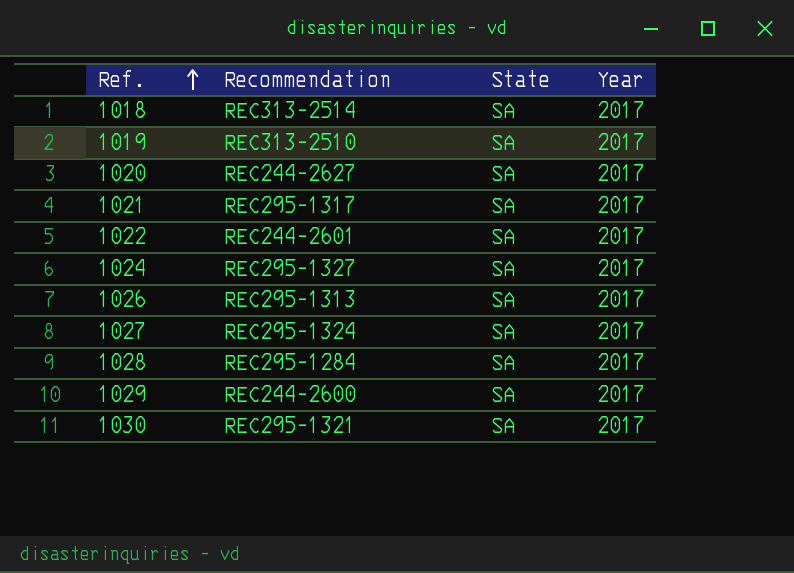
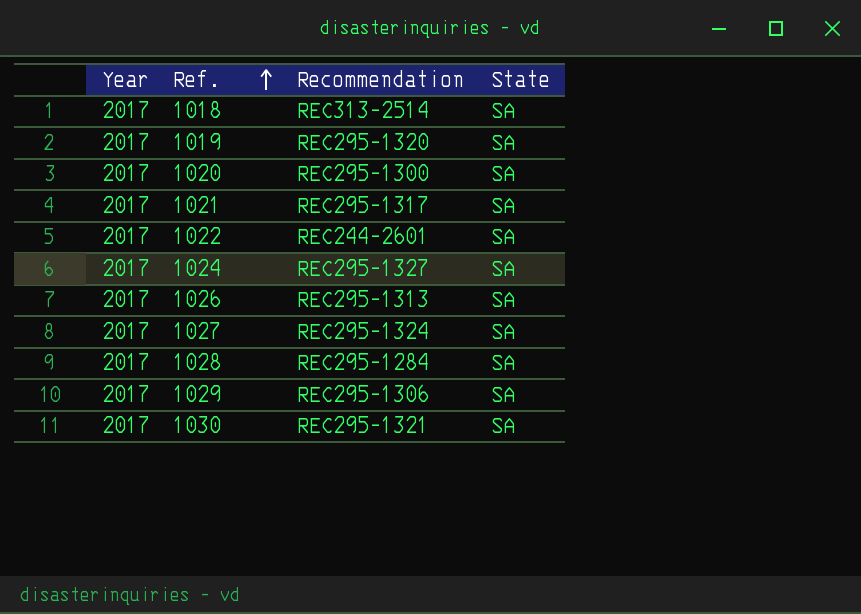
column Year | position: 4 -> 1
1019 | Recommendation: REC313-2510 -> REC295-1320
1020 | Recommendation: REC244-2627 -> REC295-1300
1029 | Recommendation: REC244-2600 -> REC295-1306

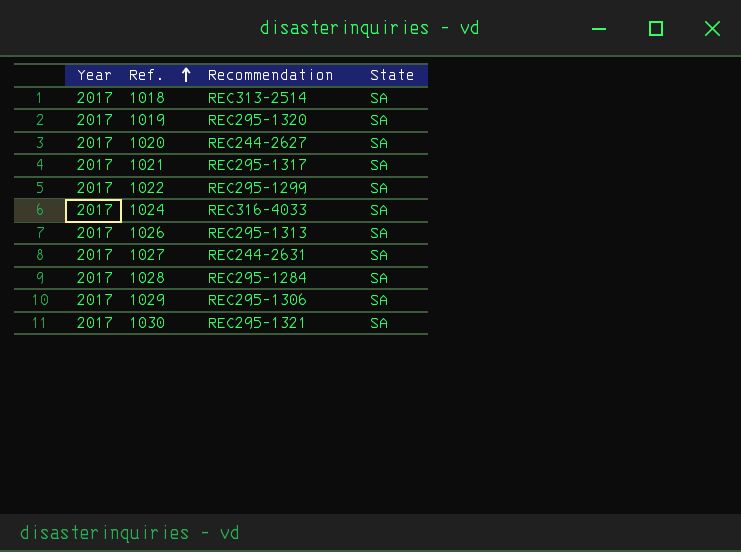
1020 | Recommendation: REC295-1300 -> REC244-2627
1022 | Recommendation: REC244-2601 -> REC295-1299
1024 | Recommendation: REC295-1327 -> REC316-4033
1027 | Recommendation: REC295-1324 -> REC244-2631

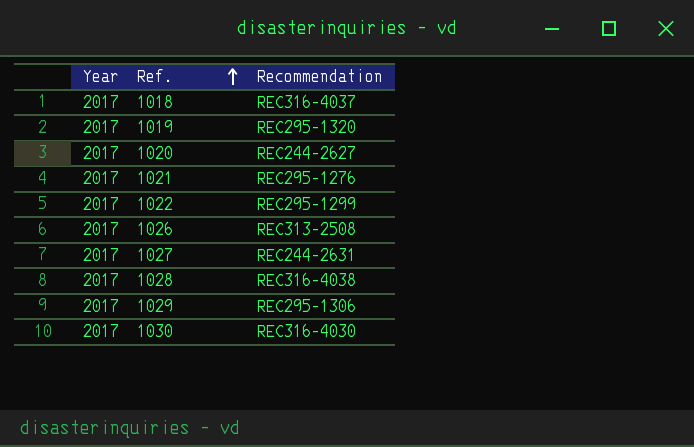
column State | position: 4 -> none
row 1024: 2017 | REC316-4033 | SA -> none
1018 | Recommendation: REC313-2514 -> REC316-4037
1021 | Recommendation: REC295-1317 -> REC295-1276
1026 | Recommendation: REC295-1313 -> REC313-2508
1028 | Recommendation: REC295-1284 -> REC316-4038
1030 | Recommendation: REC295-1321 -> REC316-4030

